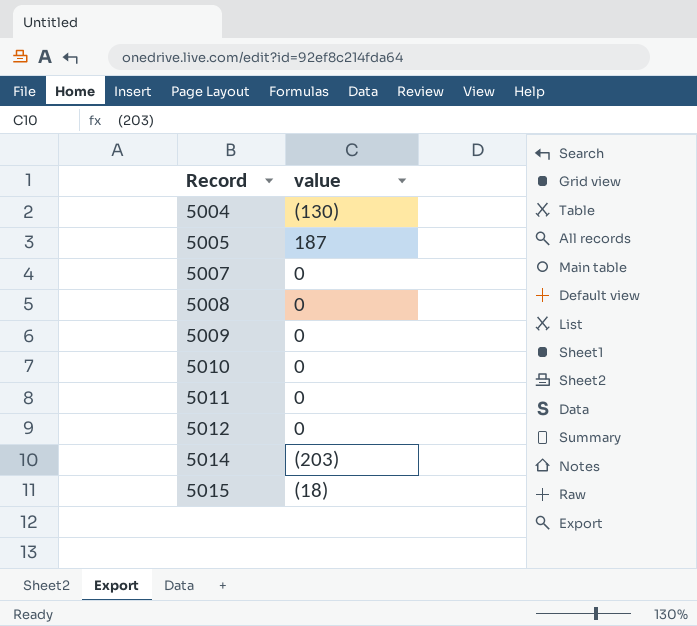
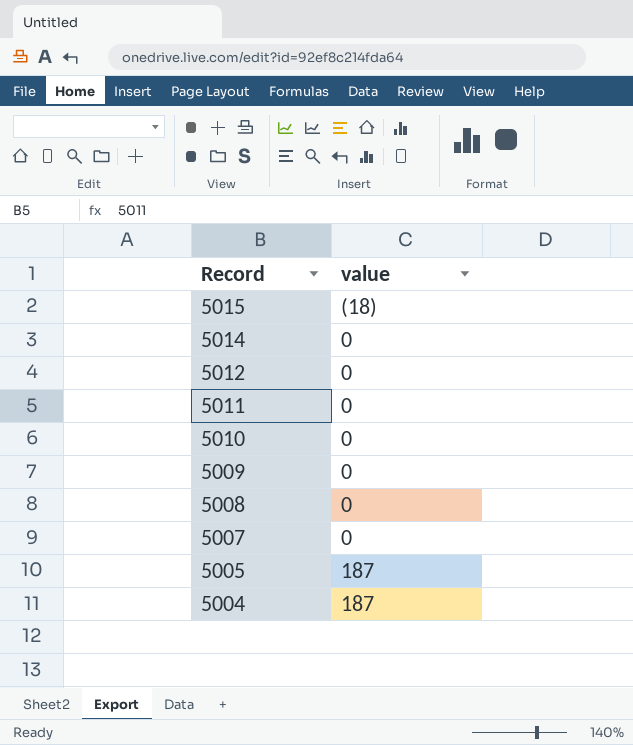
row order: Record ascending -> Record descending
5014 | value: (203) -> 0
5004 | value: (130) -> 187

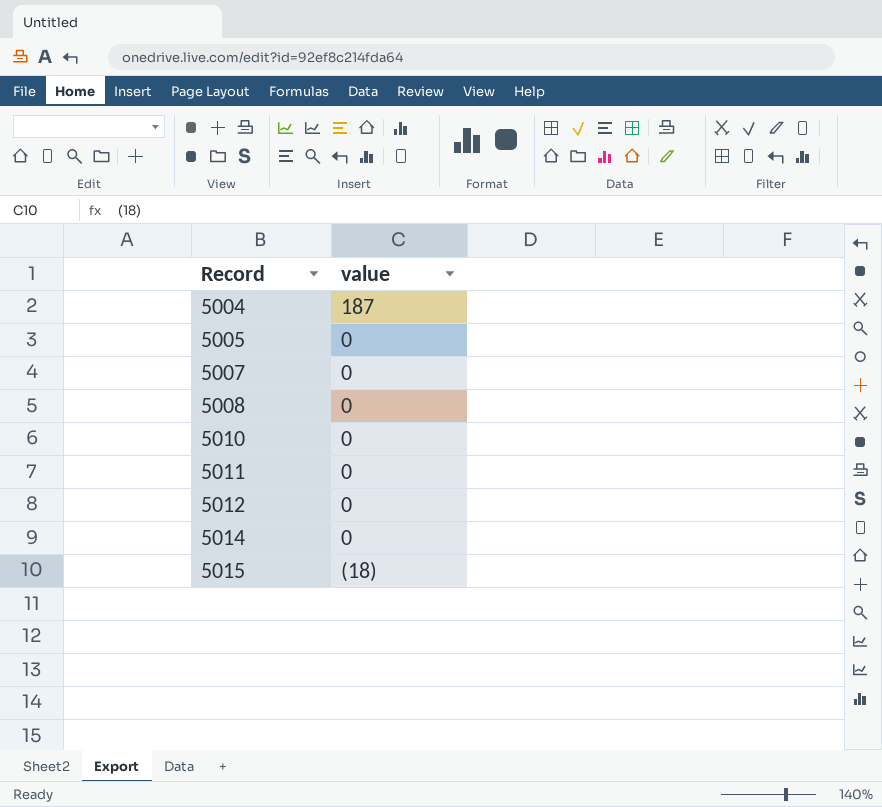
row order: Record descending -> Record ascending
row 5009: 0 -> none
5005 | value: 187 -> 0

